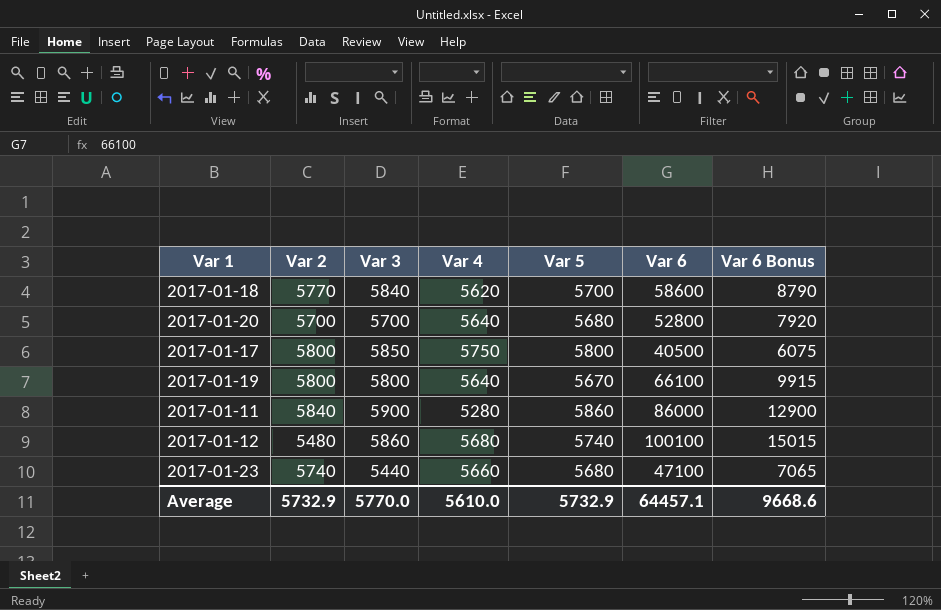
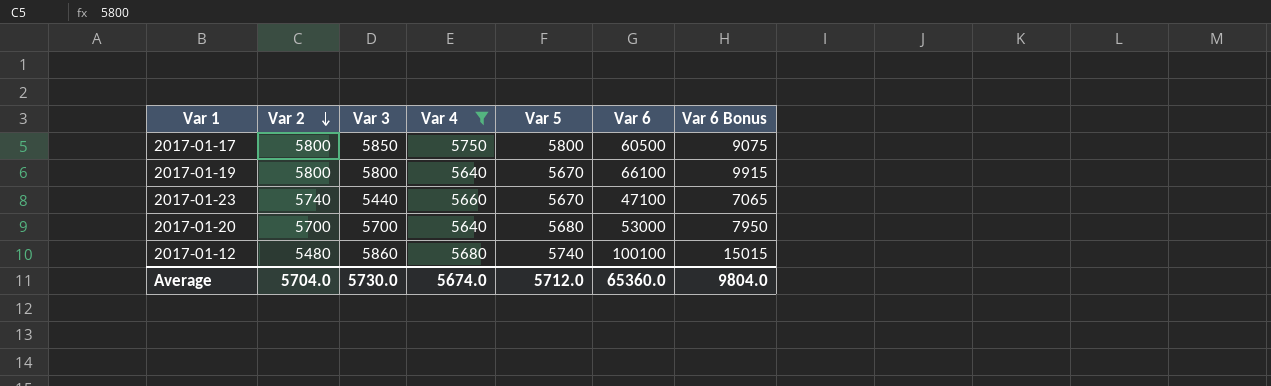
filter: none -> Var 4 >= 5640
row order: none -> Var 2 descending
2017-01-17 | Var 6: 40500 -> 60500
2017-01-17 | Var 6 Bonus: 6075 -> 9075
2017-01-23 | Var 5: 5680 -> 5670
2017-01-20 | Var 6: 52800 -> 53000
2017-01-20 | Var 6 Bonus: 7920 -> 7950
Average | Var 2: 5732.9 -> 5704.0
Average | Var 3: 5770.0 -> 5730.0
Average | Var 4: 5610.0 -> 5674.0
Average | Var 5: 5732.9 -> 5712.0
Average | Var 6: 64457.1 -> 65360.0
Average | Var 6 Bonus: 9668.6 -> 9804.0

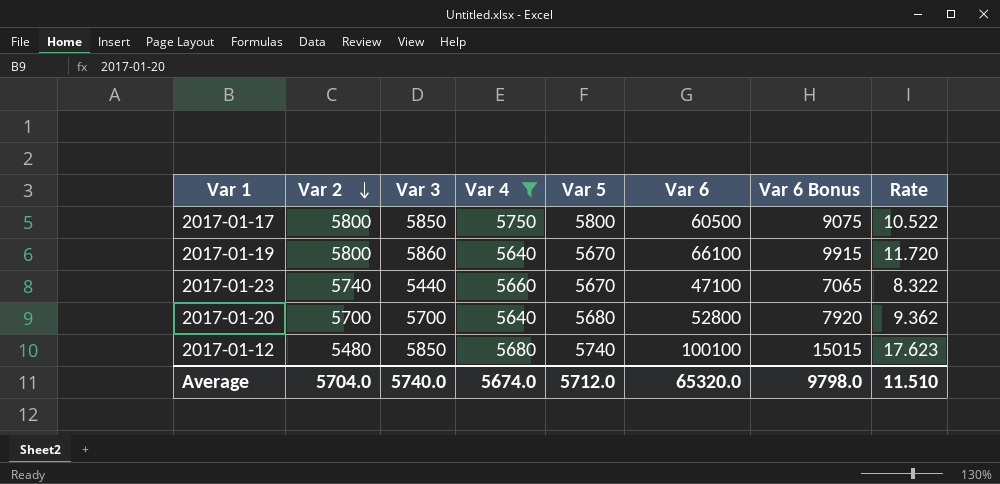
column Rate | formula: none -> [Var 6] / [Var 4]
2017-01-19 | Var 3: 5800 -> 5860
2017-01-20 | Var 6: 53000 -> 52800
2017-01-20 | Var 6 Bonus: 7950 -> 7920
2017-01-12 | Var 3: 5860 -> 5850
Average | Var 3: 5730.0 -> 5740.0
Average | Var 6: 65360.0 -> 65320.0
Average | Var 6 Bonus: 9804.0 -> 9798.0

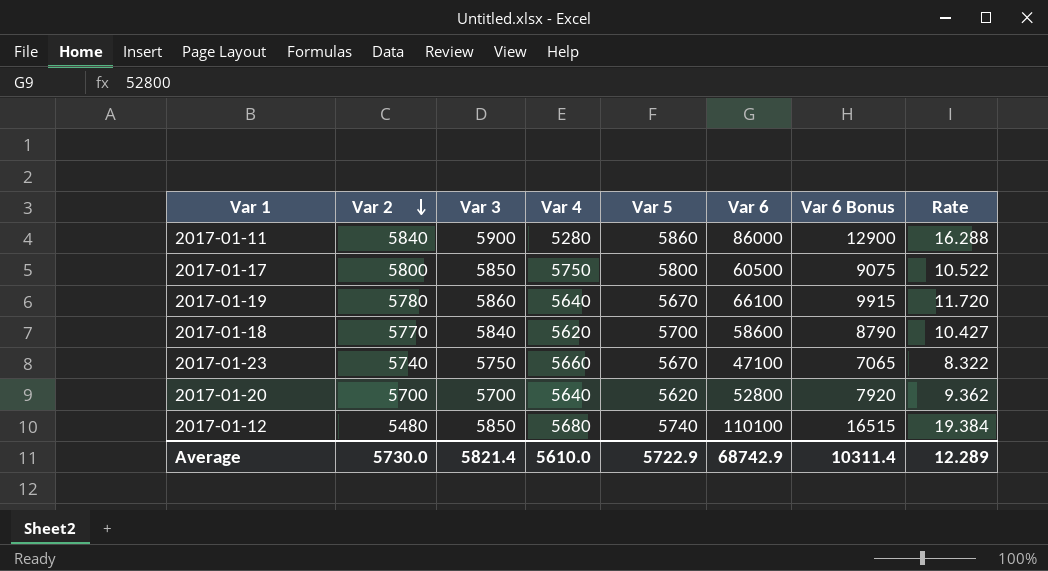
filter: Var 4 >= 5640 -> none
2017-01-19 | Var 2: 5800 -> 5780
2017-01-23 | Var 3: 5440 -> 5750
2017-01-20 | Var 5: 5680 -> 5620
2017-01-12 | Var 6: 100100 -> 110100
2017-01-12 | Var 6 Bonus: 15015 -> 16515
2017-01-12 | Rate: 17.623 -> 19.384
Average | Var 2: 5704.0 -> 5730.0
Average | Var 3: 5740.0 -> 5821.4
Average | Var 4: 5674.0 -> 5610.0
Average | Var 5: 5712.0 -> 5722.9
Average | Var 6: 65320.0 -> 68742.9
Average | Var 6 Bonus: 9798.0 -> 10311.4
Average | Rate: 11.510 -> 12.289

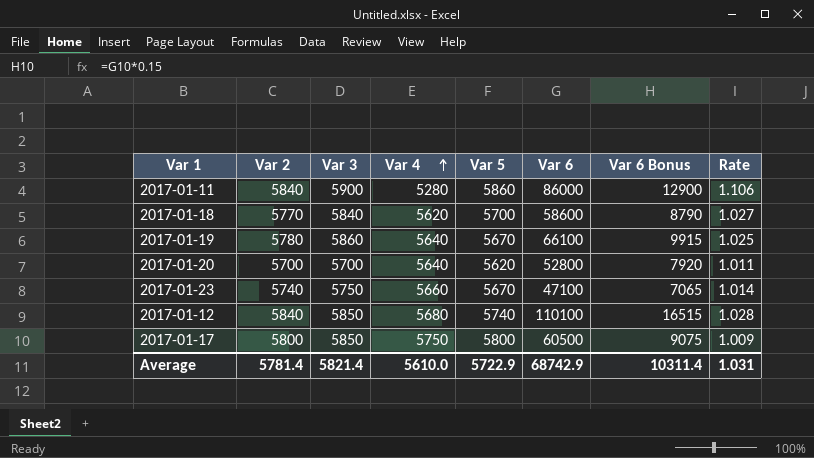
row order: Var 2 descending -> Var 4 ascending
column Rate | formula: [Var 6] / [Var 4] -> [Var 2] / [Var 4]
2017-01-12 | Var 2: 5480 -> 5840
Average | Var 2: 5730.0 -> 5781.4
Average | Rate: 12.289 -> 1.031

